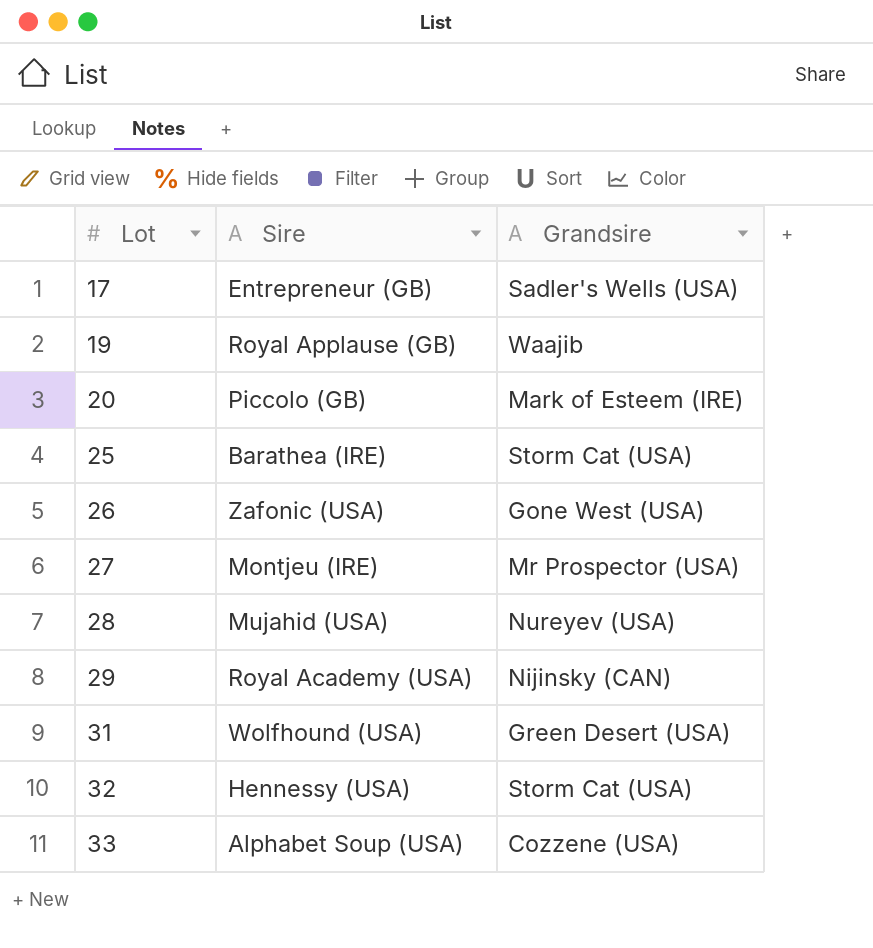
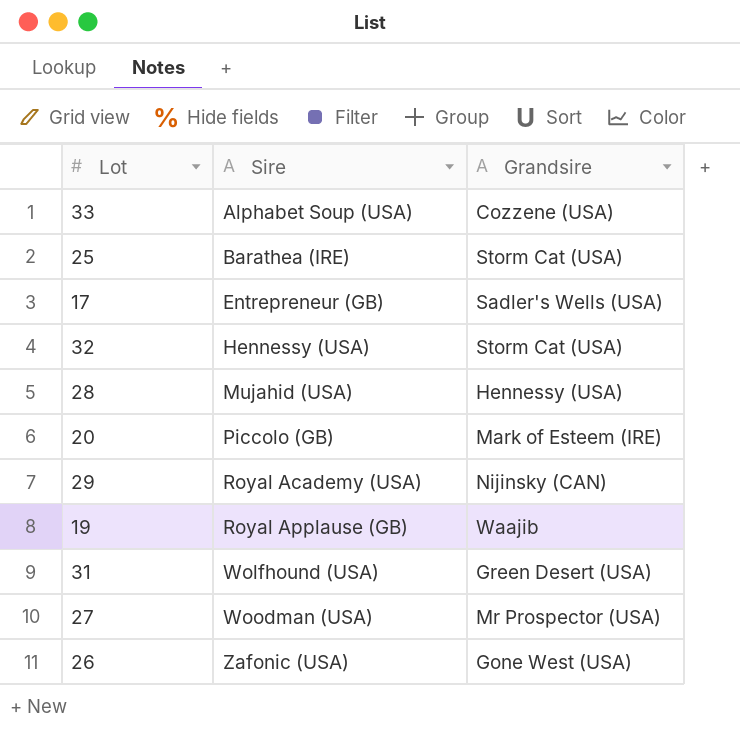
row order: Lot ascending -> Sire ascending
28 | Grandsire: Nureyev (USA) -> Hennessy (USA)
27 | Sire: Montjeu (IRE) -> Woodman (USA)

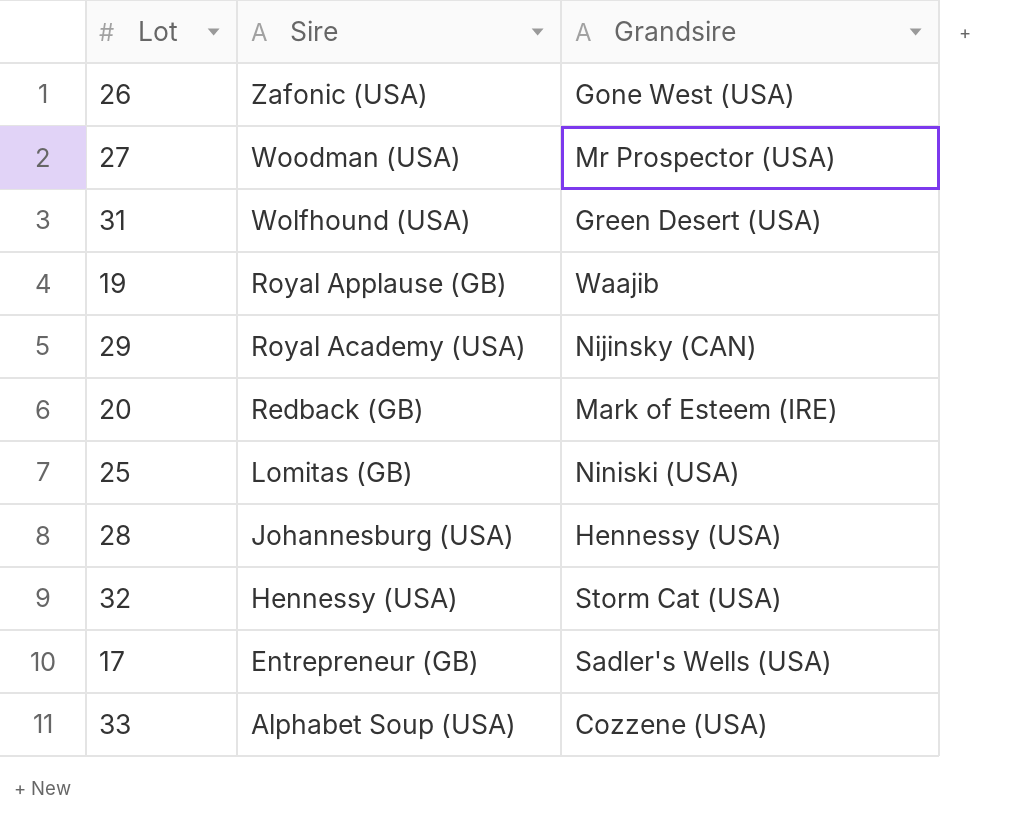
row order: Sire ascending -> Sire descending
20 | Sire: Piccolo (GB) -> Redback (GB)
25 | Sire: Barathea (IRE) -> Lomitas (GB)
25 | Grandsire: Storm Cat (USA) -> Niniski (USA)
28 | Sire: Mujahid (USA) -> Johannesburg (USA)

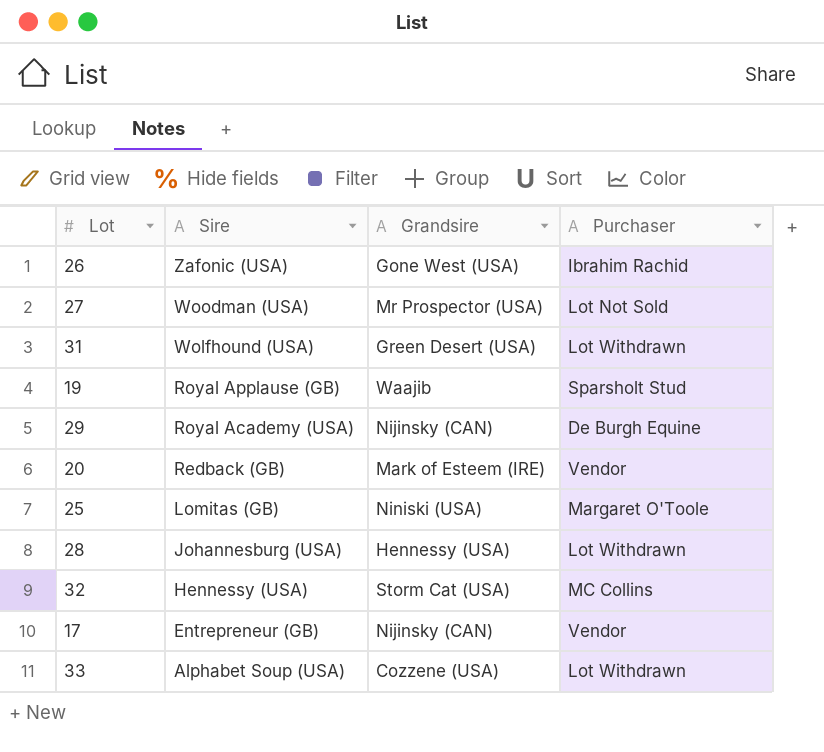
column Purchaser | position: none -> 4
17 | Grandsire: Sadler's Wells (USA) -> Nijinsky (CAN)

